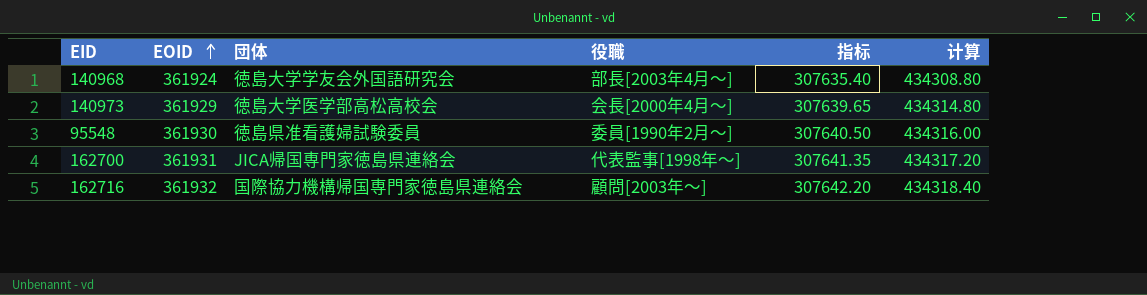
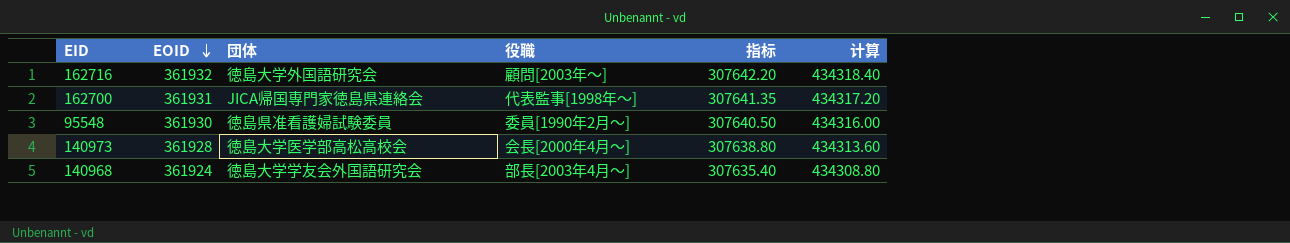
row order: EOID ascending -> EOID descending
162716 | 団体: 国際協力機構帰国専門家徳島県連絡会 -> 徳島大学外国語研究会
140973 | EOID: 361929 -> 361928
140973 | 指标: 307639.65 -> 307638.80
140973 | 计算: 434314.80 -> 434313.60

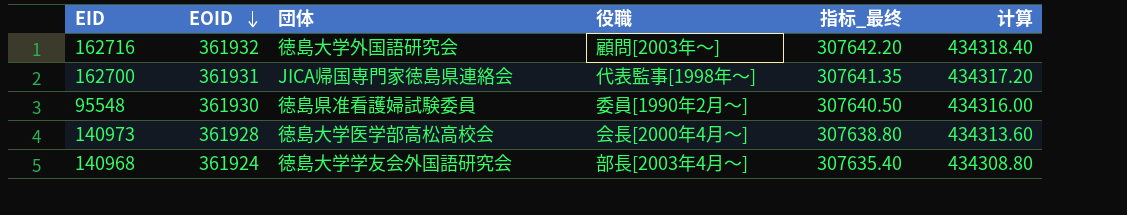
column name: 指标 -> 指标_最终

